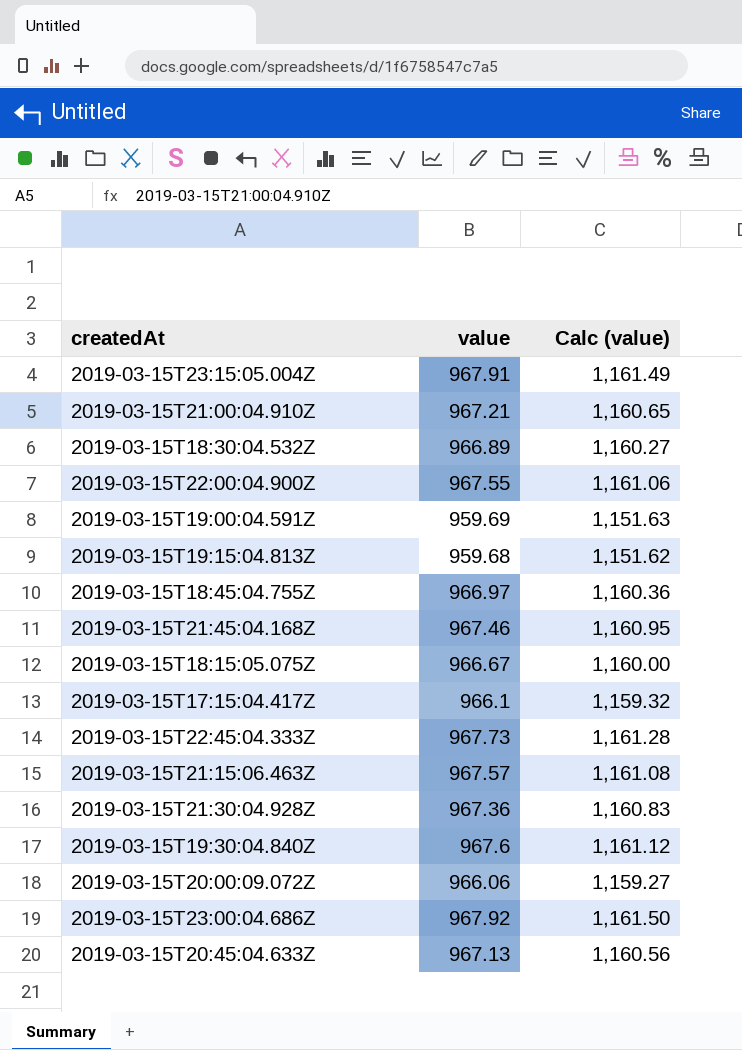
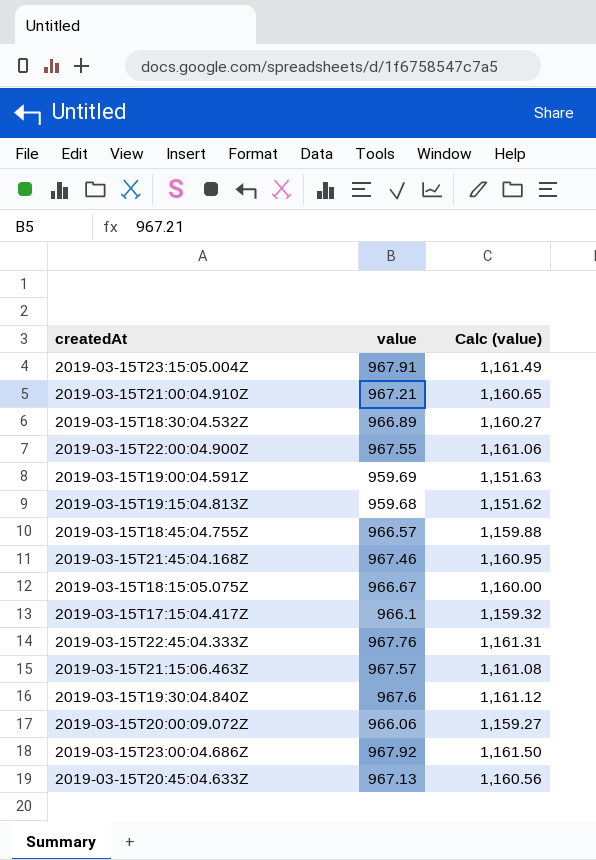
row 2019-03-15T21:30:04.928Z: 967.36 | 1,160.83 -> none
2019-03-15T18:45:04.755Z | value: 966.97 -> 966.57
2019-03-15T18:45:04.755Z | Calc (value): 1,160.36 -> 1,159.88
2019-03-15T22:45:04.333Z | value: 967.73 -> 967.76
2019-03-15T22:45:04.333Z | Calc (value): 1,161.28 -> 1,161.31

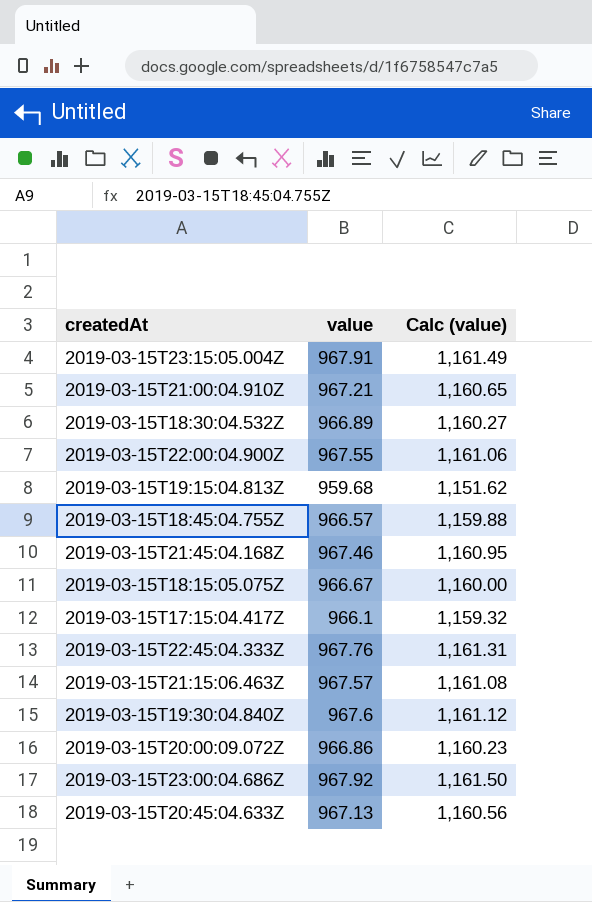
row 2019-03-15T19:00:04.591Z: 959.69 | 1,151.63 -> none
2019-03-15T20:00:09.072Z | value: 966.06 -> 966.86
2019-03-15T20:00:09.072Z | Calc (value): 1,159.27 -> 1,160.23

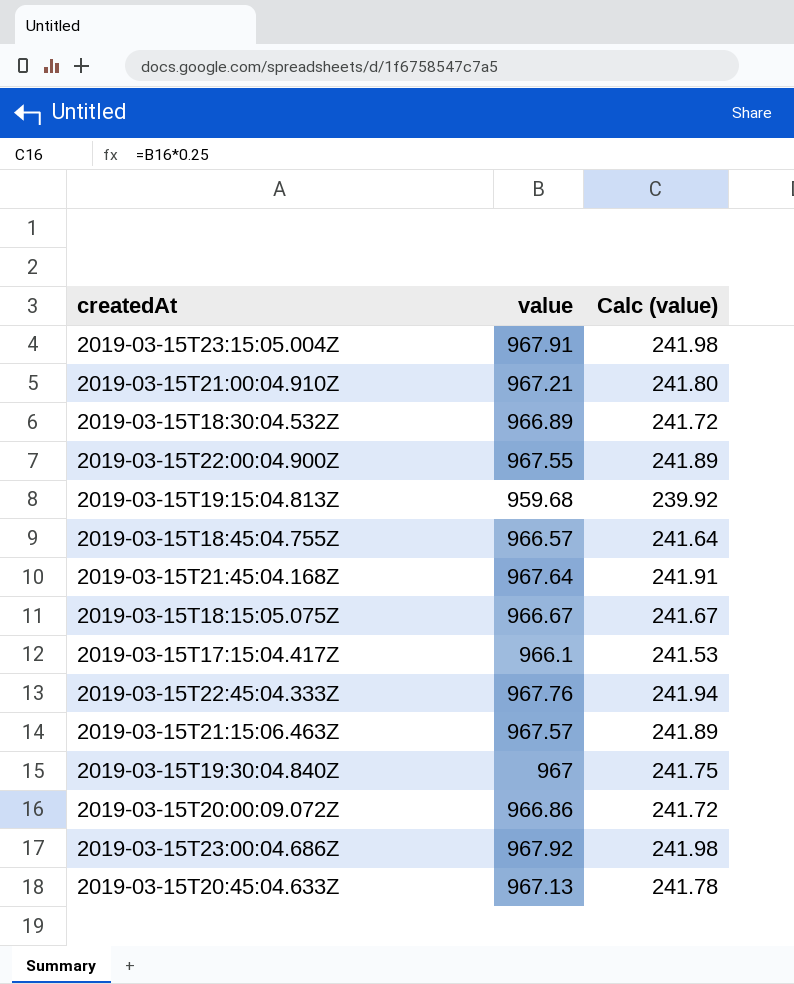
column Calc (value) | formula: [value] * 1.2 -> [value] * 0.25
2019-03-15T21:45:04.168Z | value: 967.46 -> 967.64
2019-03-15T19:30:04.840Z | value: 967.6 -> 967

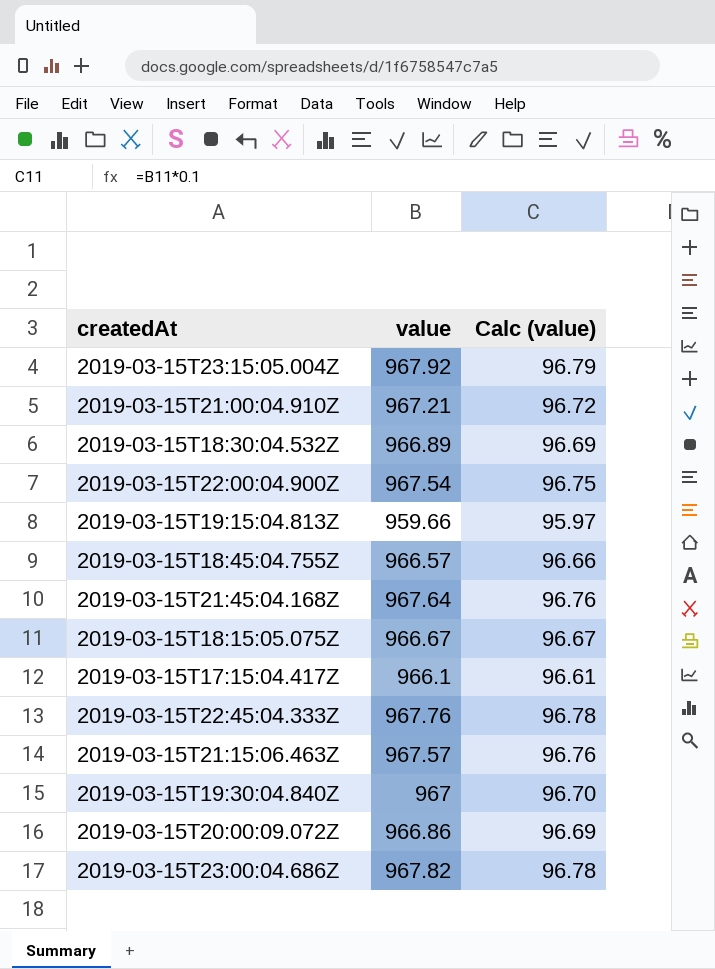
column Calc (value) | formula: [value] * 0.25 -> [value] * 0.1
row 2019-03-15T20:45:04.633Z: 967.13 | 241.78 -> none
2019-03-15T23:15:05.004Z | value: 967.91 -> 967.92
2019-03-15T22:00:04.900Z | value: 967.55 -> 967.54
2019-03-15T19:15:04.813Z | value: 959.68 -> 959.66
2019-03-15T23:00:04.686Z | value: 967.92 -> 967.82

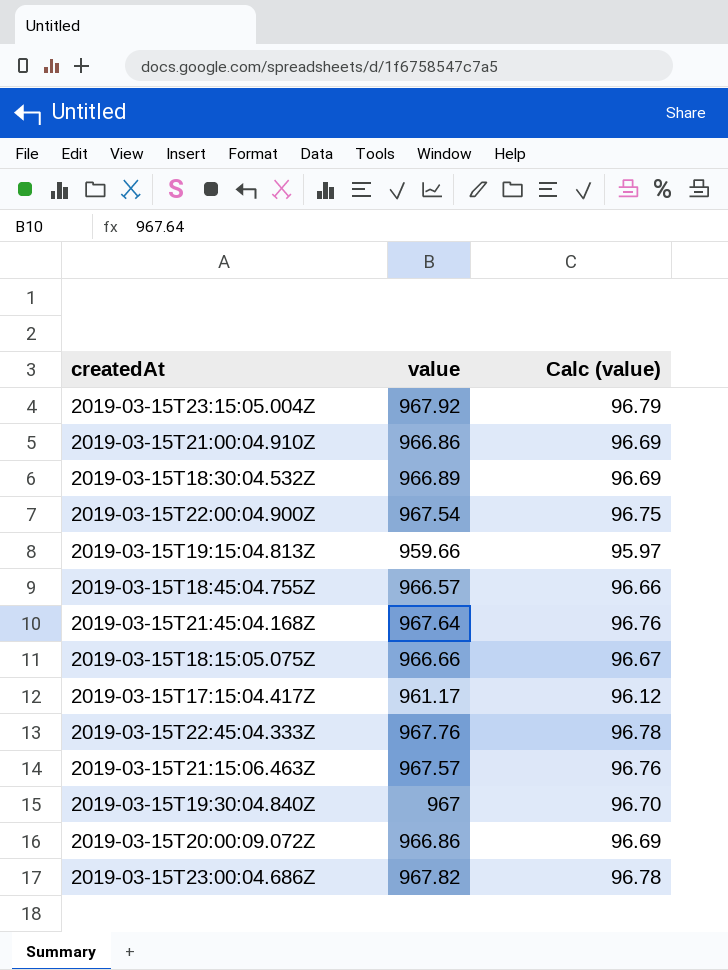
2019-03-15T21:00:04.910Z | value: 967.21 -> 966.86
2019-03-15T21:00:04.910Z | Calc (value): 96.72 -> 96.69
2019-03-15T18:15:05.075Z | value: 966.67 -> 966.66
2019-03-15T17:15:04.417Z | value: 966.1 -> 961.17
2019-03-15T17:15:04.417Z | Calc (value): 96.61 -> 96.12

